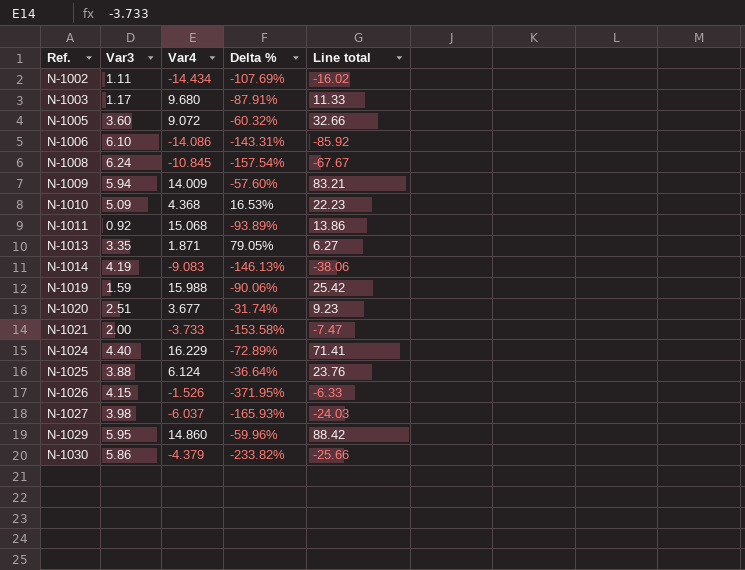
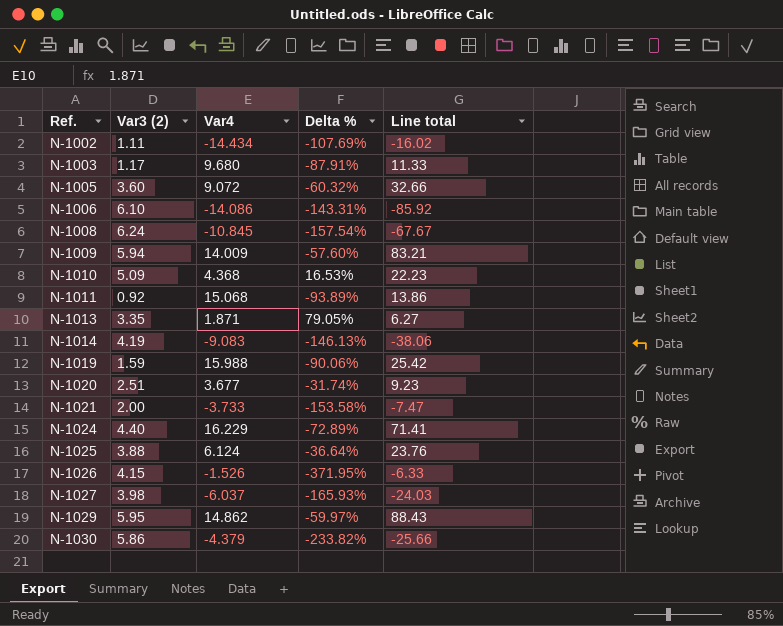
column name: Var3 -> Var3 (2)
N-1029 | Var4: 14.860 -> 14.862
N-1029 | Delta %: -59.96% -> -59.97%
N-1029 | Line total: 88.42 -> 88.43

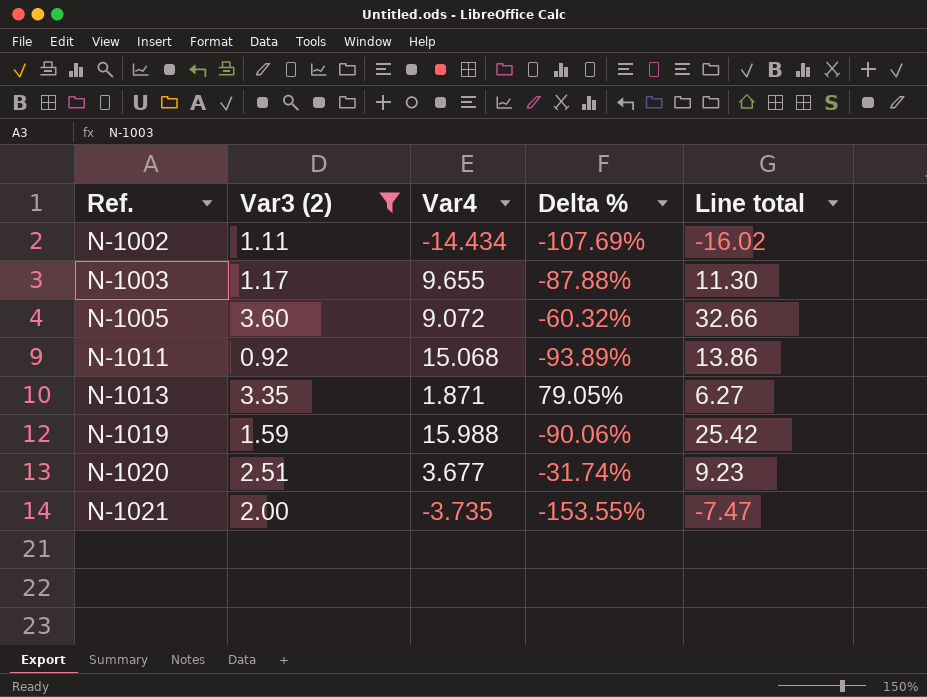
filter: none -> Var3 (2) <= 3.60
N-1003 | Var4: 9.680 -> 9.655
N-1003 | Delta %: -87.91% -> -87.88%
N-1003 | Line total: 11.33 -> 11.30
N-1021 | Var4: -3.733 -> -3.735
N-1021 | Delta %: -153.58% -> -153.55%

